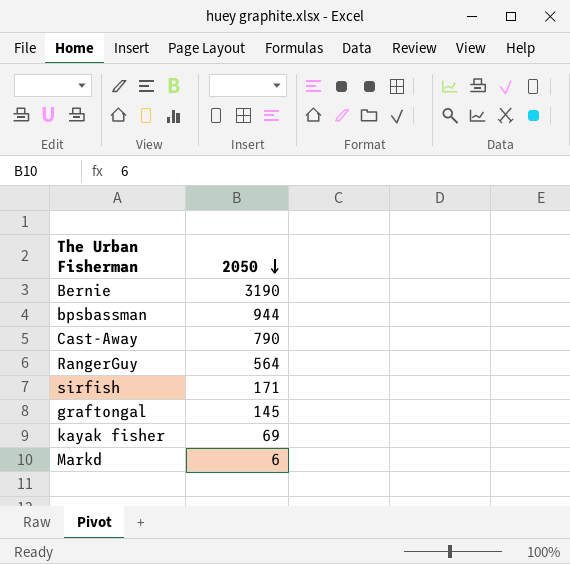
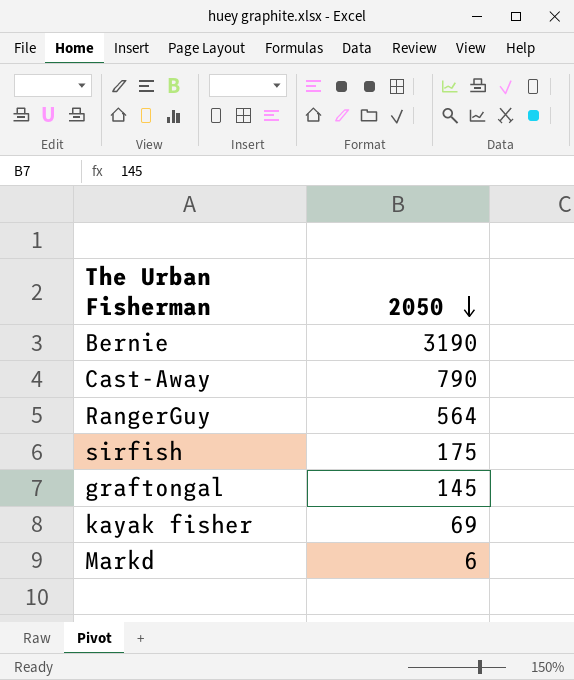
row bpsbassman: 944 -> none
sirfish | 2050: 171 -> 175

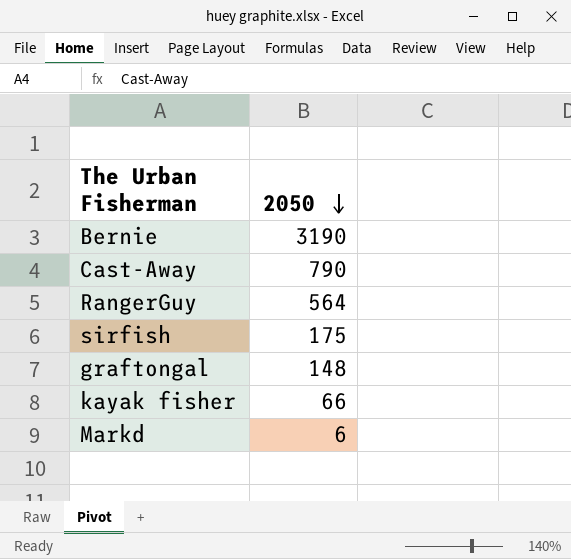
graftongal | 2050: 145 -> 148
kayak fisher | 2050: 69 -> 66

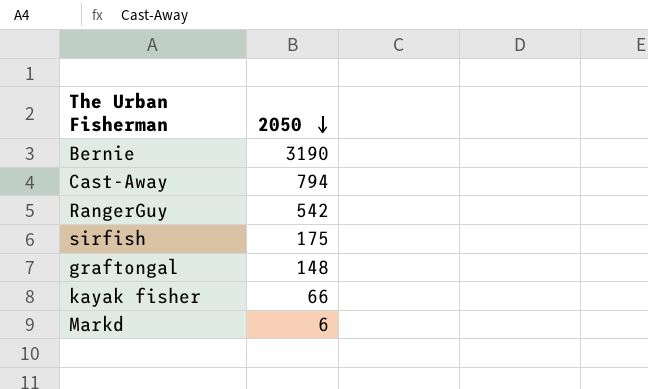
Cast-Away | 2050: 790 -> 794
RangerGuy | 2050: 564 -> 542

